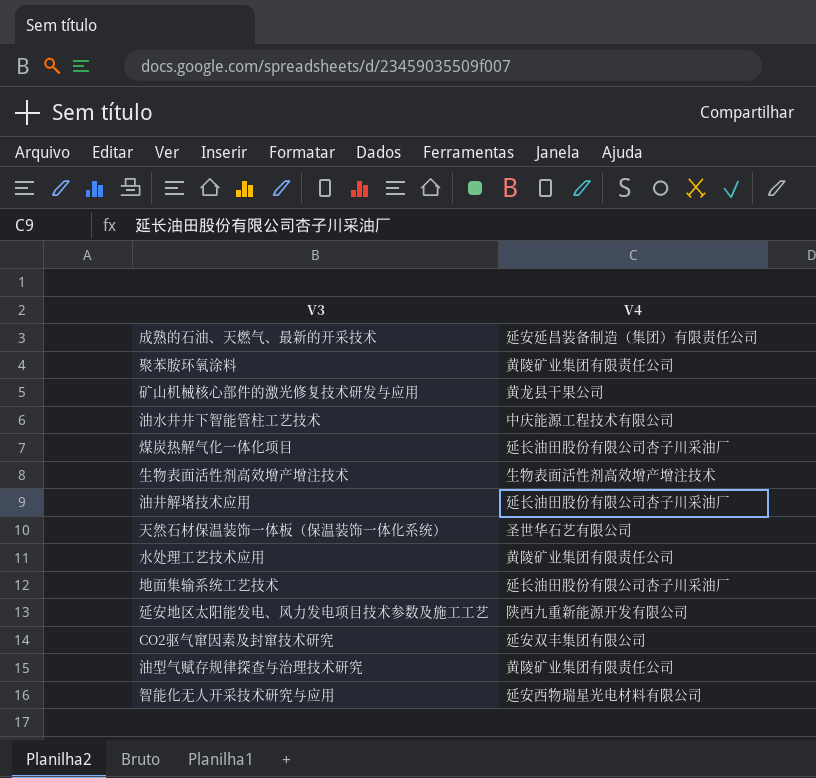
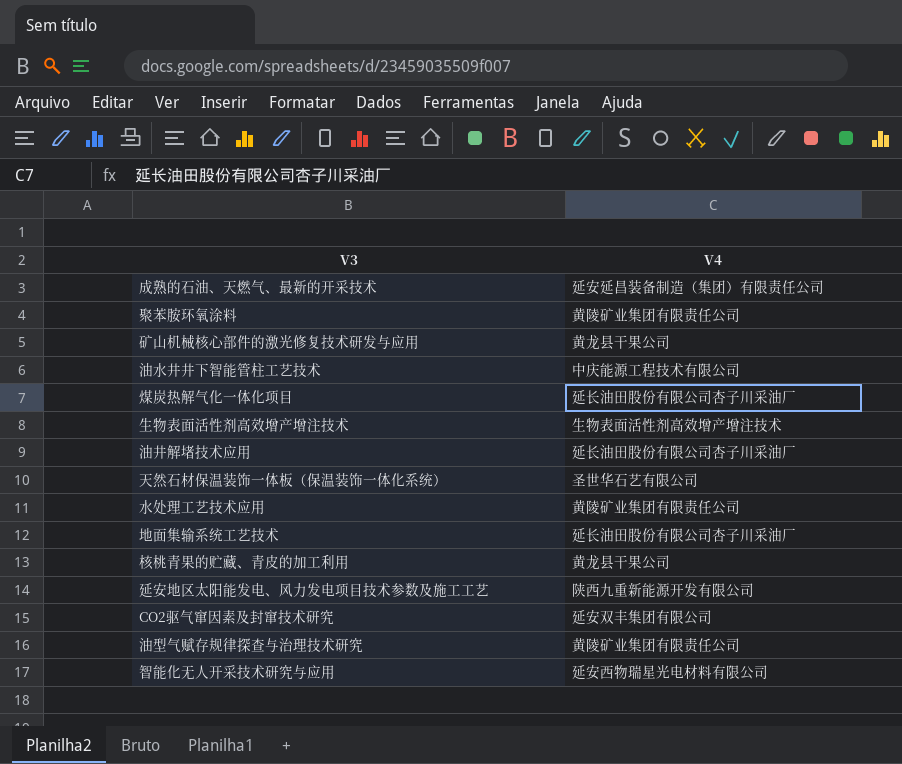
row 核桃青果的贮藏、青皮的加工利用: none -> 黄龙县干果公司

